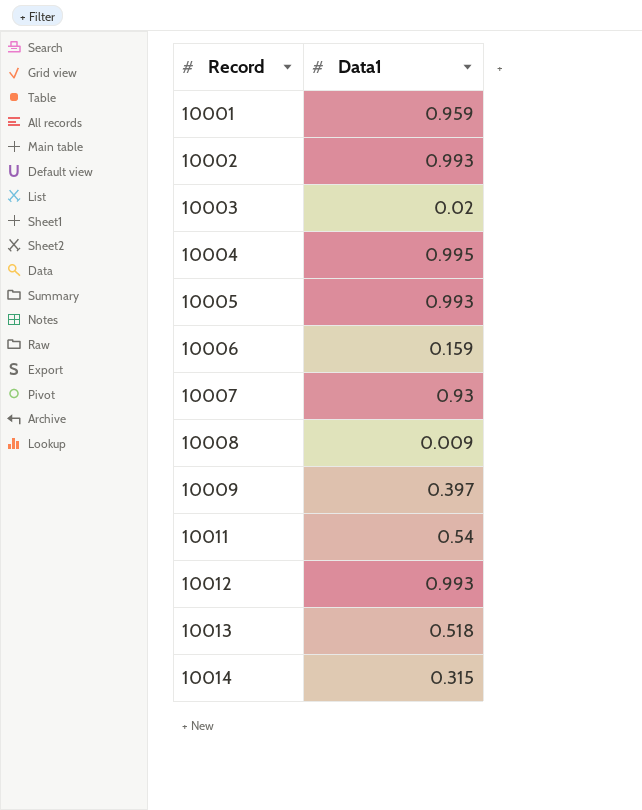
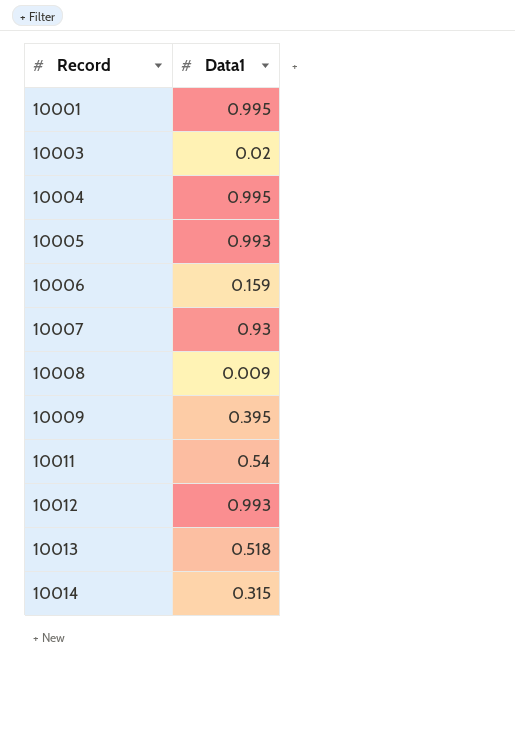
row 10002: 0.993 -> none
10001 | Data1: 0.959 -> 0.995
10009 | Data1: 0.397 -> 0.395

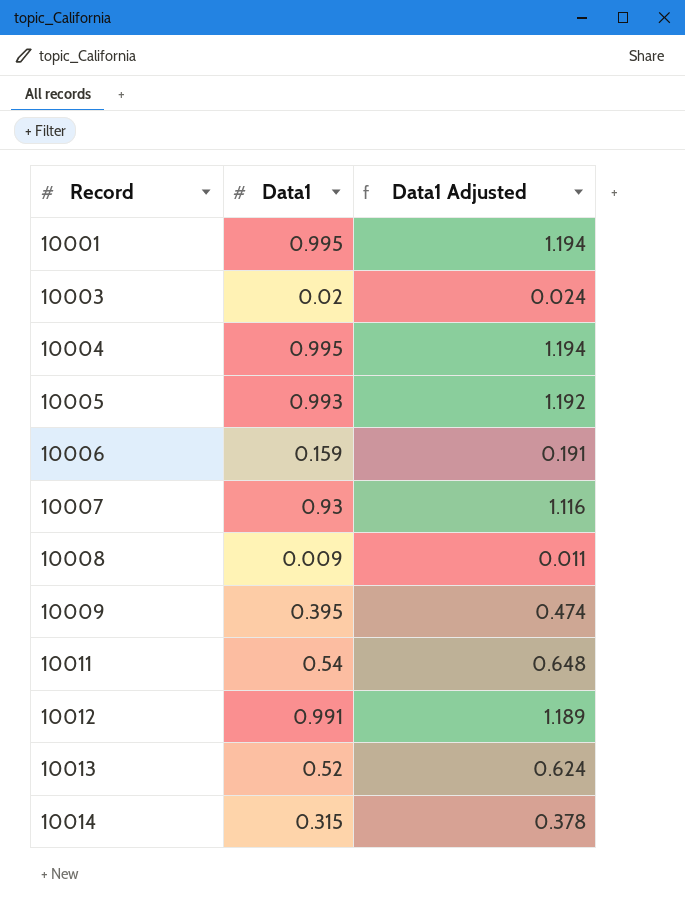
column Data1 Adjusted | formula: none -> [Data1] * 1.2
10012 | Data1: 0.993 -> 0.991
10013 | Data1: 0.518 -> 0.52

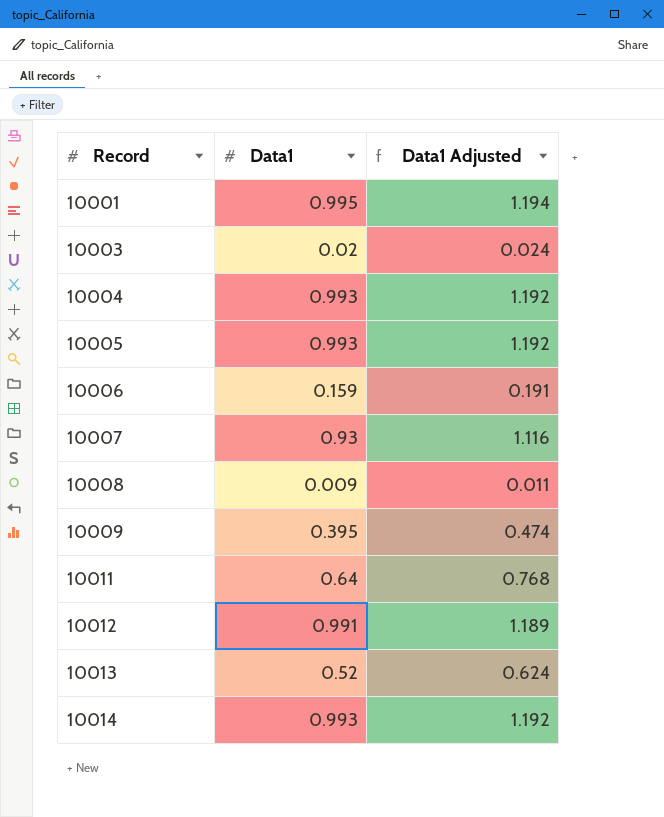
10004 | Data1: 0.995 -> 0.993
10004 | Data1 Adjusted: 1.194 -> 1.192
10011 | Data1: 0.54 -> 0.64
10011 | Data1 Adjusted: 0.648 -> 0.768
10014 | Data1: 0.315 -> 0.993
10014 | Data1 Adjusted: 0.378 -> 1.192

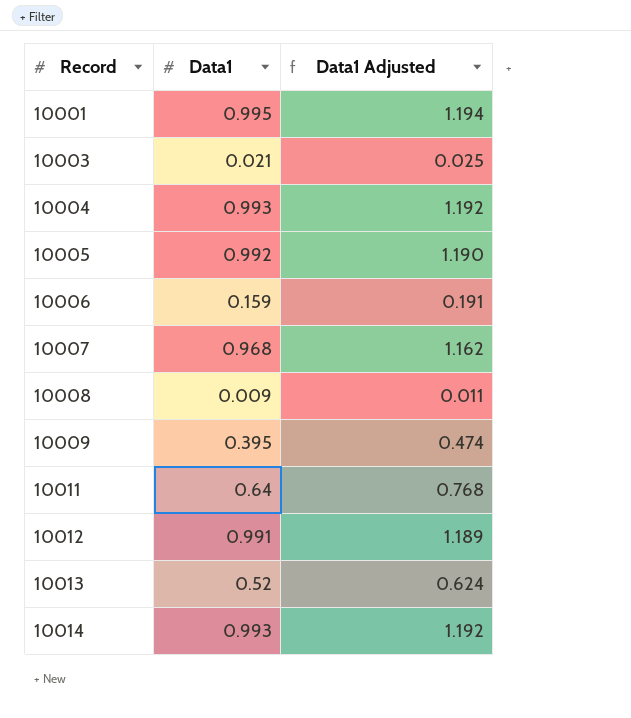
10003 | Data1: 0.02 -> 0.021
10003 | Data1 Adjusted: 0.024 -> 0.025
10005 | Data1: 0.993 -> 0.992
10005 | Data1 Adjusted: 1.192 -> 1.190
10007 | Data1: 0.93 -> 0.968
10007 | Data1 Adjusted: 1.116 -> 1.162

